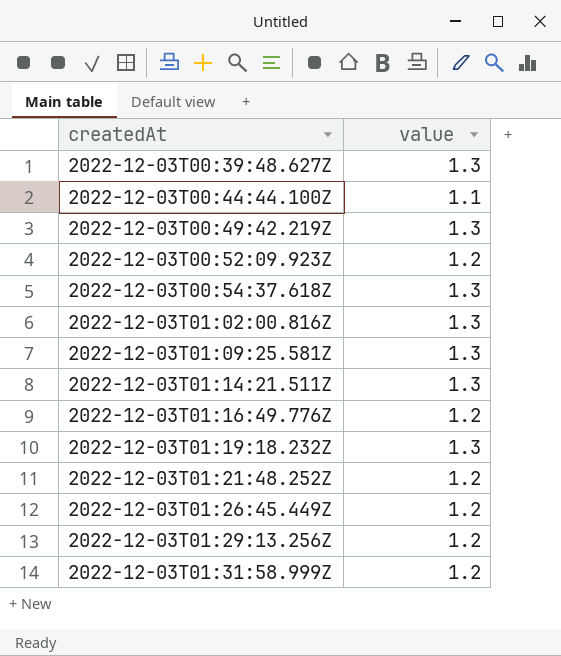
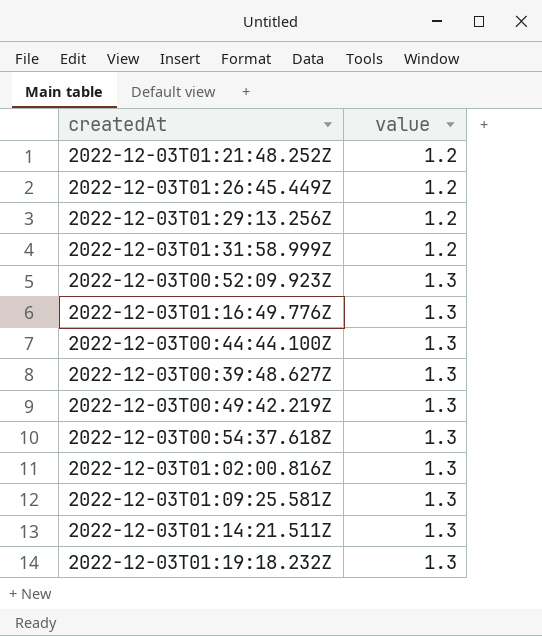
row order: createdAt ascending -> value ascending
2022-12-03T00:52:09.923Z | value: 1.2 -> 1.3
2022-12-03T01:16:49.776Z | value: 1.2 -> 1.3
2022-12-03T00:44:44.100Z | value: 1.1 -> 1.3

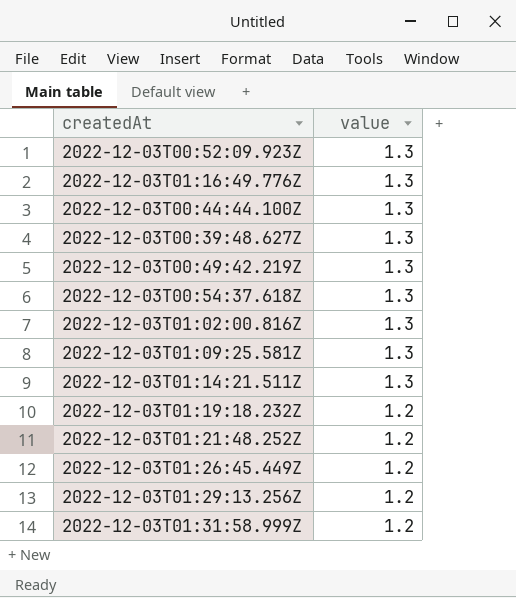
row order: value ascending -> value descending
2022-12-03T01:19:18.232Z | value: 1.3 -> 1.2

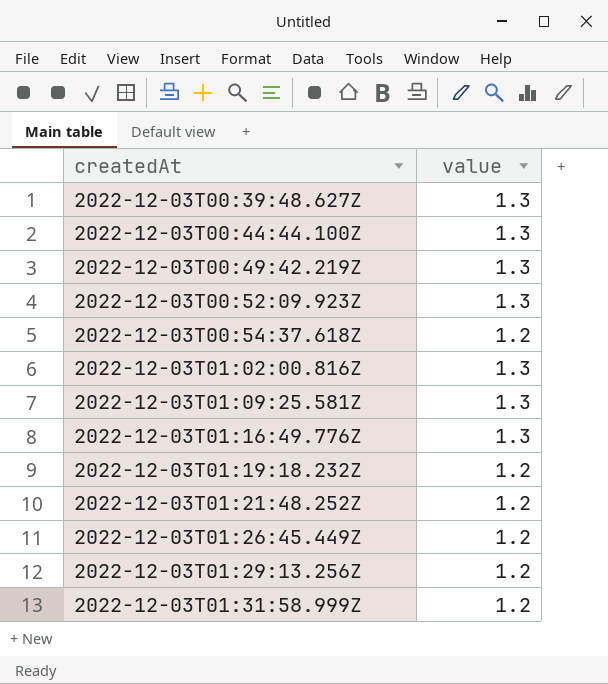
row order: value descending -> createdAt ascending
row 2022-12-03T01:14:21.511Z: 1.3 -> none
2022-12-03T00:54:37.618Z | value: 1.3 -> 1.2

